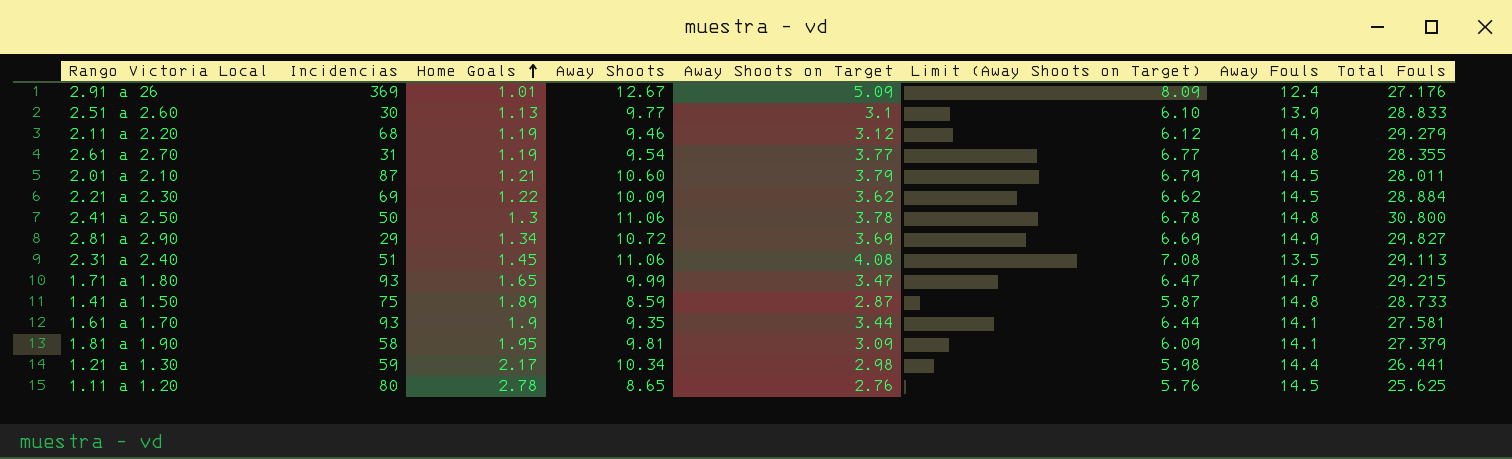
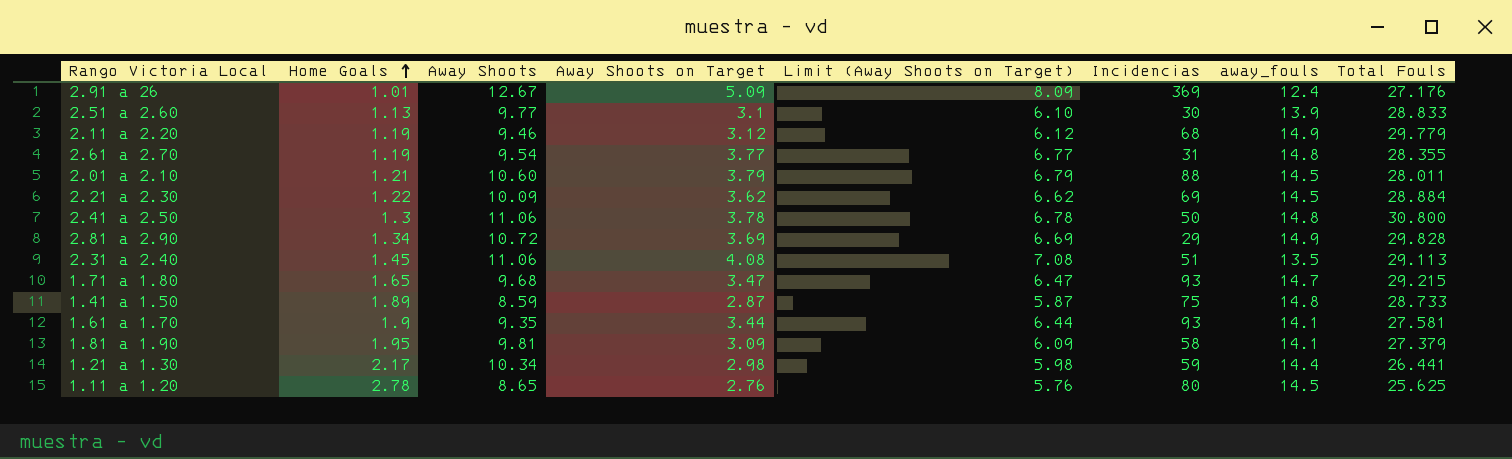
column Incidencias | position: 2 -> 6
column name: Away Fouls -> away_fouls
2.11 a 2.20 | Total Fouls: 29.279 -> 29.779
2.01 a 2.10 | Incidencias: 87 -> 88
2.81 a 2.90 | Total Fouls: 29.827 -> 29.828
1.71 a 1.80 | Away Shoots: 9.99 -> 9.68

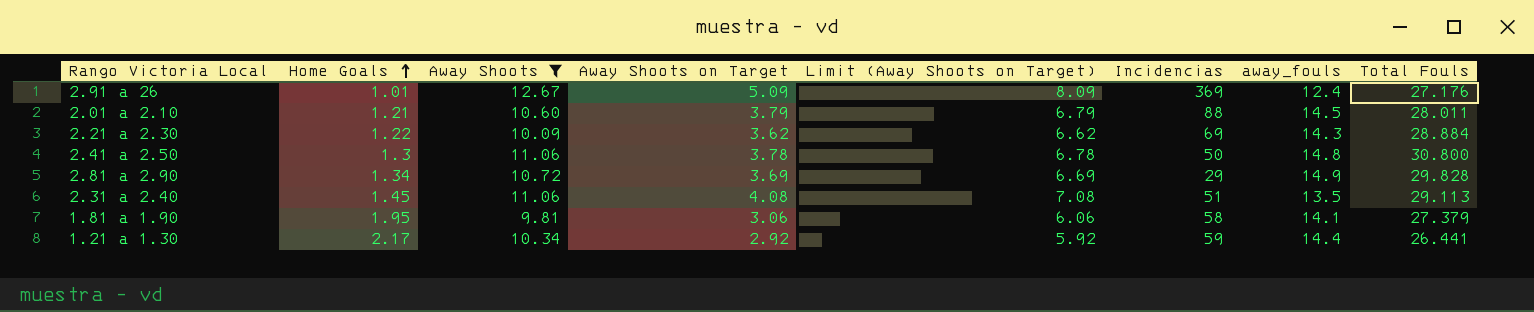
filter: none -> Away Shoots >= 9.81
2.21 a 2.30 | away_fouls: 14.5 -> 14.3
1.81 a 1.90 | Away Shoots on Target: 3.09 -> 3.06
1.81 a 1.90 | Limit (Away Shoots on Target): 6.09 -> 6.06
1.21 a 1.30 | Away Shoots on Target: 2.98 -> 2.92
1.21 a 1.30 | Limit (Away Shoots on Target): 5.98 -> 5.92

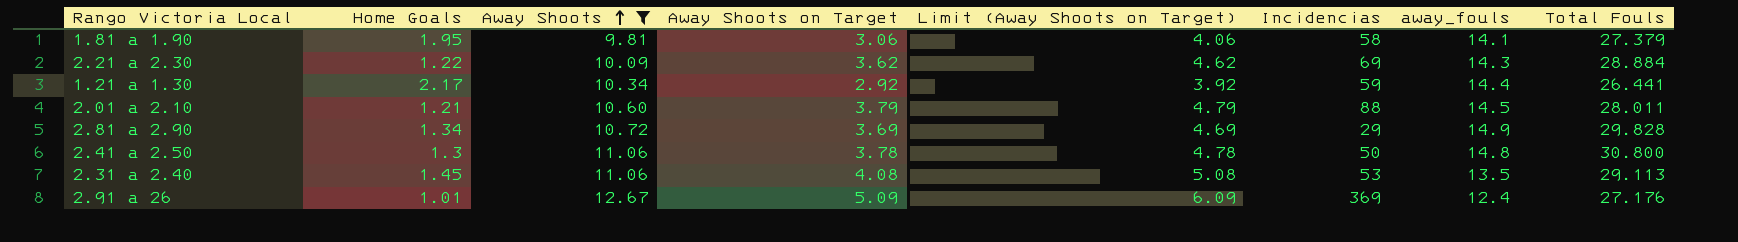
row order: Home Goals ascending -> Away Shoots ascending
column Limit (Away Shoots on Target) | formula: [Away Shoots on Target] + 3 -> [Away Shoots on Target] + 1
2.31 a 2.40 | Incidencias: 51 -> 53

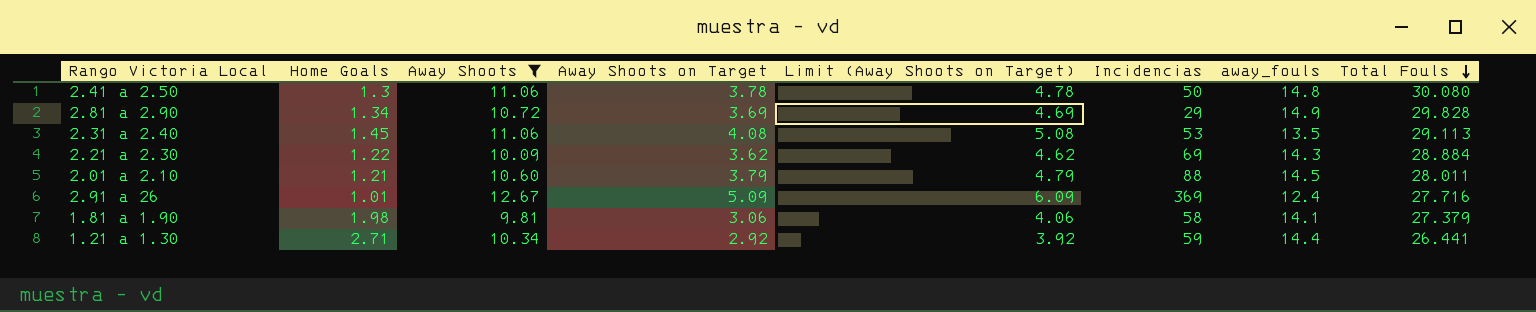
row order: Away Shoots ascending -> Total Fouls descending
2.41 a 2.50 | Total Fouls: 30.800 -> 30.080
2.91 a 26 | Total Fouls: 27.176 -> 27.716
1.81 a 1.90 | Home Goals: 1.95 -> 1.98
1.21 a 1.30 | Home Goals: 2.17 -> 2.71

